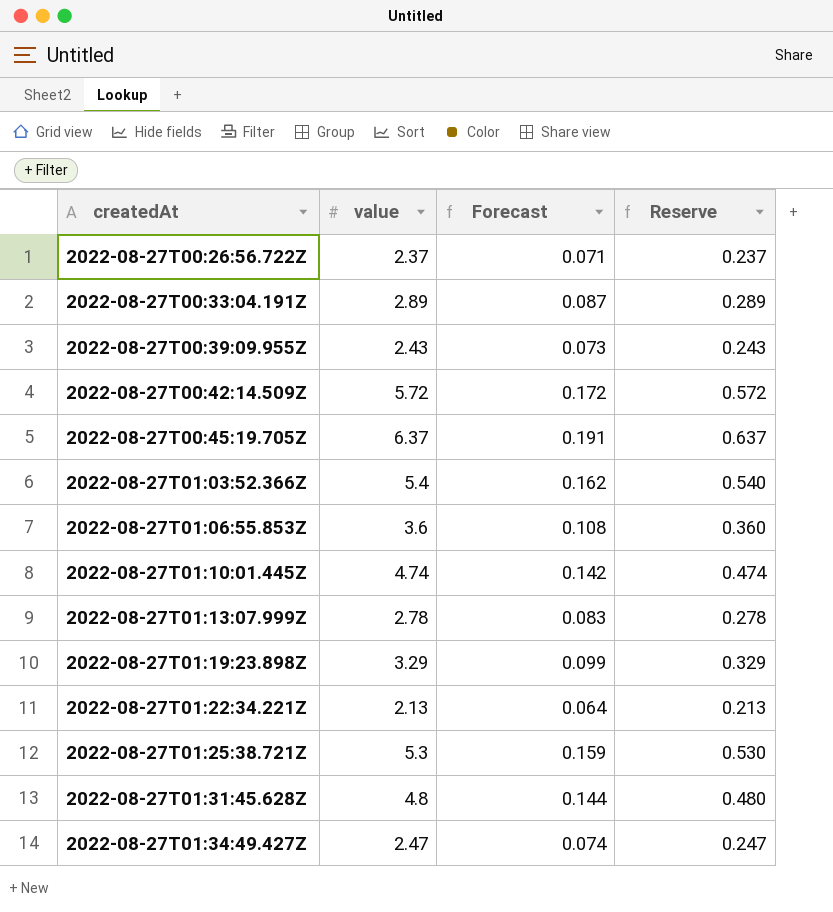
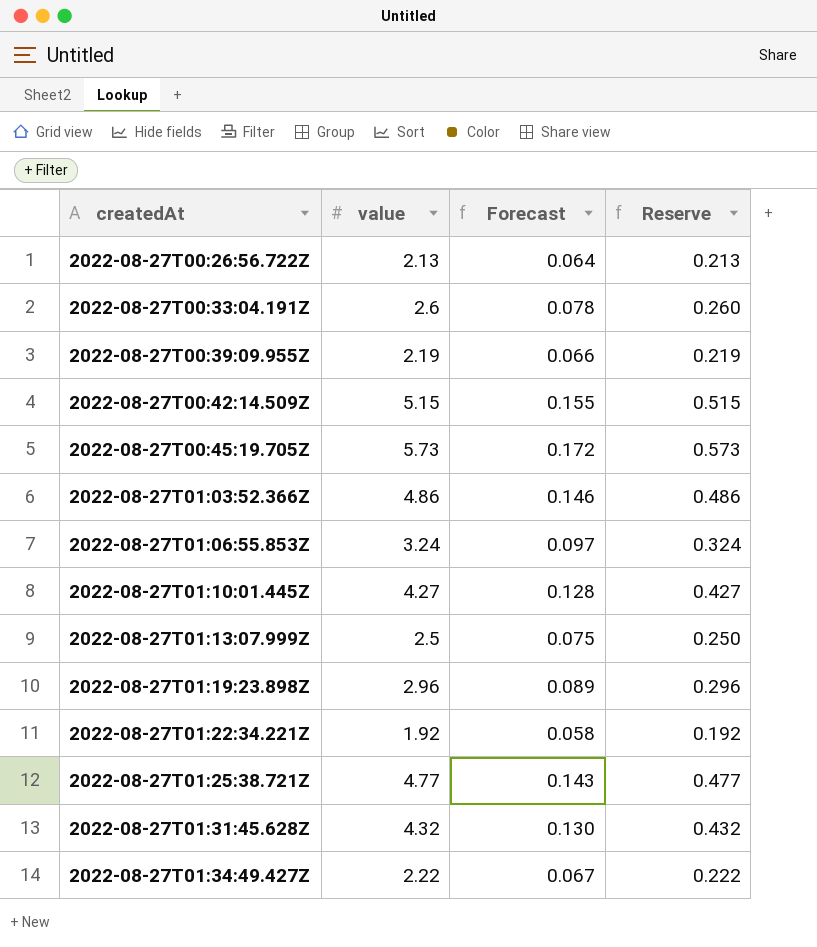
2022-08-27T00:26:56.722Z | value: 2.37 -> 2.13
2022-08-27T00:26:56.722Z | Forecast: 0.071 -> 0.064
2022-08-27T00:26:56.722Z | Reserve: 0.237 -> 0.213
2022-08-27T00:33:04.191Z | value: 2.89 -> 2.6
2022-08-27T00:33:04.191Z | Forecast: 0.087 -> 0.078
2022-08-27T00:33:04.191Z | Reserve: 0.289 -> 0.260
2022-08-27T00:39:09.955Z | value: 2.43 -> 2.19
2022-08-27T00:39:09.955Z | Forecast: 0.073 -> 0.066
2022-08-27T00:39:09.955Z | Reserve: 0.243 -> 0.219
2022-08-27T00:42:14.509Z | value: 5.72 -> 5.15
2022-08-27T00:42:14.509Z | Forecast: 0.172 -> 0.155
2022-08-27T00:42:14.509Z | Reserve: 0.572 -> 0.515
2022-08-27T00:45:19.705Z | value: 6.37 -> 5.73
2022-08-27T00:45:19.705Z | Forecast: 0.191 -> 0.172
2022-08-27T00:45:19.705Z | Reserve: 0.637 -> 0.573
2022-08-27T01:03:52.366Z | value: 5.4 -> 4.86
2022-08-27T01:03:52.366Z | Forecast: 0.162 -> 0.146
2022-08-27T01:03:52.366Z | Reserve: 0.540 -> 0.486
2022-08-27T01:06:55.853Z | value: 3.6 -> 3.24
2022-08-27T01:06:55.853Z | Forecast: 0.108 -> 0.097
2022-08-27T01:06:55.853Z | Reserve: 0.360 -> 0.324
2022-08-27T01:10:01.445Z | value: 4.74 -> 4.27
2022-08-27T01:10:01.445Z | Forecast: 0.142 -> 0.128
2022-08-27T01:10:01.445Z | Reserve: 0.474 -> 0.427
2022-08-27T01:13:07.999Z | value: 2.78 -> 2.5
2022-08-27T01:13:07.999Z | Forecast: 0.083 -> 0.075
2022-08-27T01:13:07.999Z | Reserve: 0.278 -> 0.250
2022-08-27T01:19:23.898Z | value: 3.29 -> 2.96
2022-08-27T01:19:23.898Z | Forecast: 0.099 -> 0.089
2022-08-27T01:19:23.898Z | Reserve: 0.329 -> 0.296
2022-08-27T01:22:34.221Z | value: 2.13 -> 1.92
2022-08-27T01:22:34.221Z | Forecast: 0.064 -> 0.058
2022-08-27T01:22:34.221Z | Reserve: 0.213 -> 0.192
2022-08-27T01:25:38.721Z | value: 5.3 -> 4.77
2022-08-27T01:25:38.721Z | Forecast: 0.159 -> 0.143
2022-08-27T01:25:38.721Z | Reserve: 0.530 -> 0.477
2022-08-27T01:31:45.628Z | value: 4.8 -> 4.32
2022-08-27T01:31:45.628Z | Forecast: 0.144 -> 0.130
2022-08-27T01:31:45.628Z | Reserve: 0.480 -> 0.432
2022-08-27T01:34:49.427Z | value: 2.47 -> 2.22
2022-08-27T01:34:49.427Z | Forecast: 0.074 -> 0.067
2022-08-27T01:34:49.427Z | Reserve: 0.247 -> 0.222

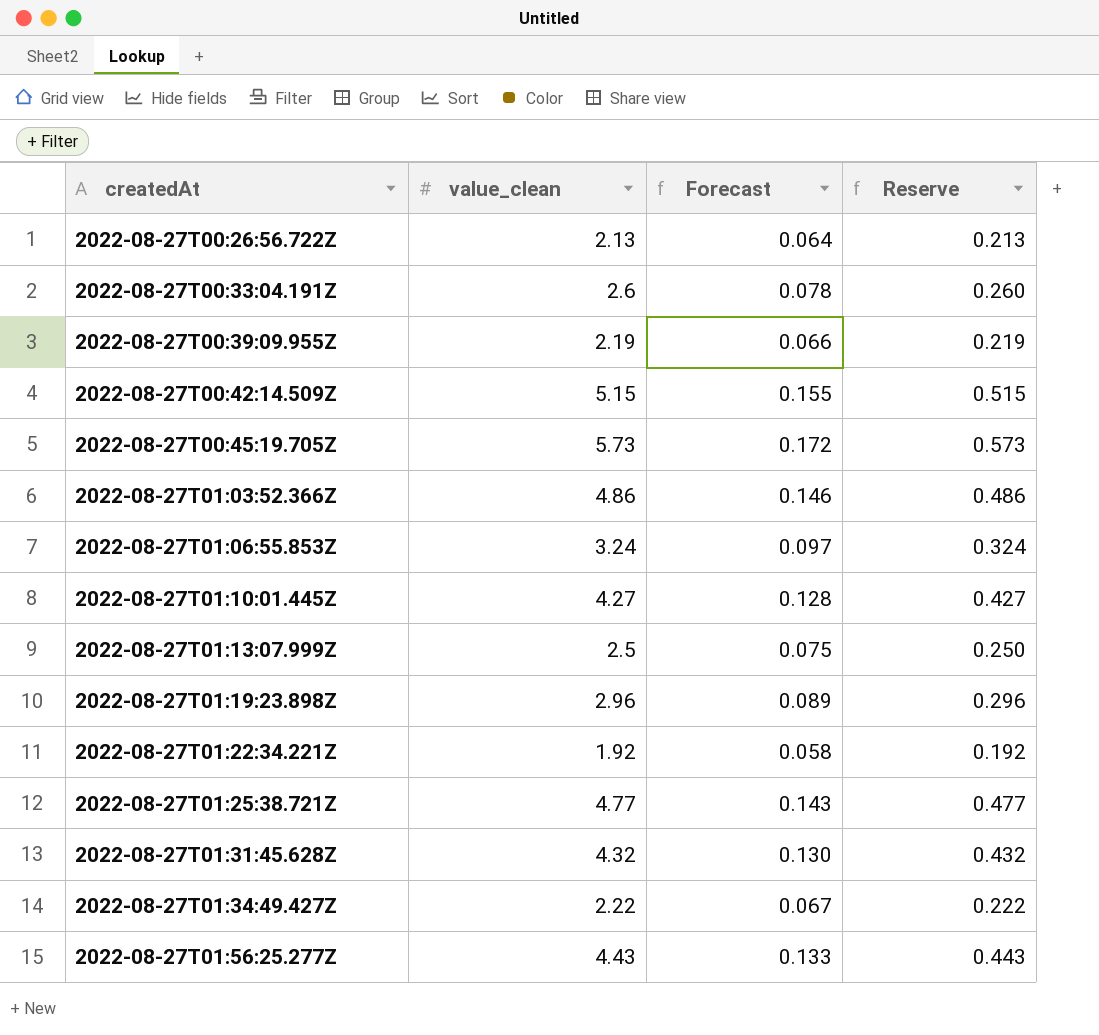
column name: value -> value_clean
row 2022-08-27T01:56:25.277Z: none -> 4.43 | 0.133 | 0.443

